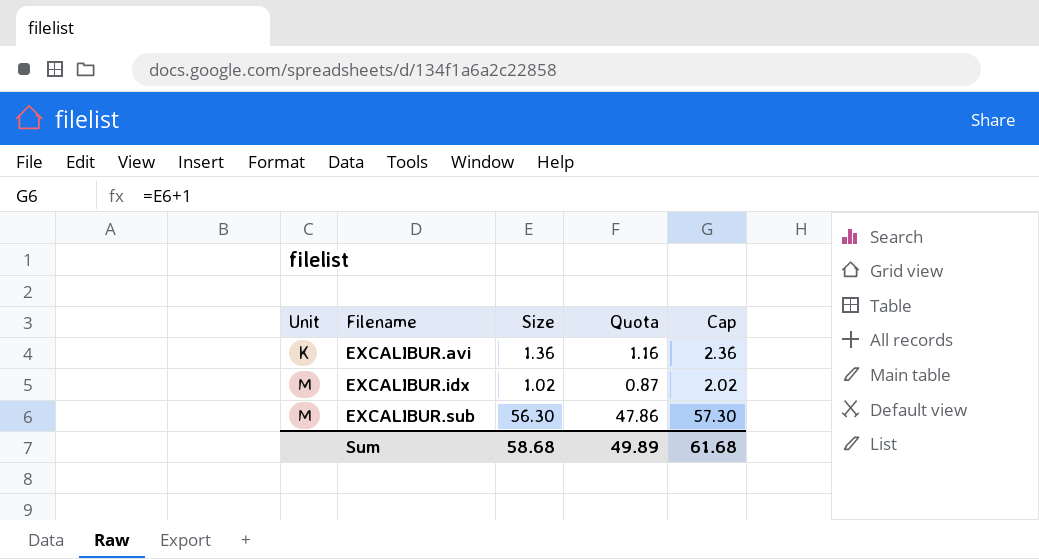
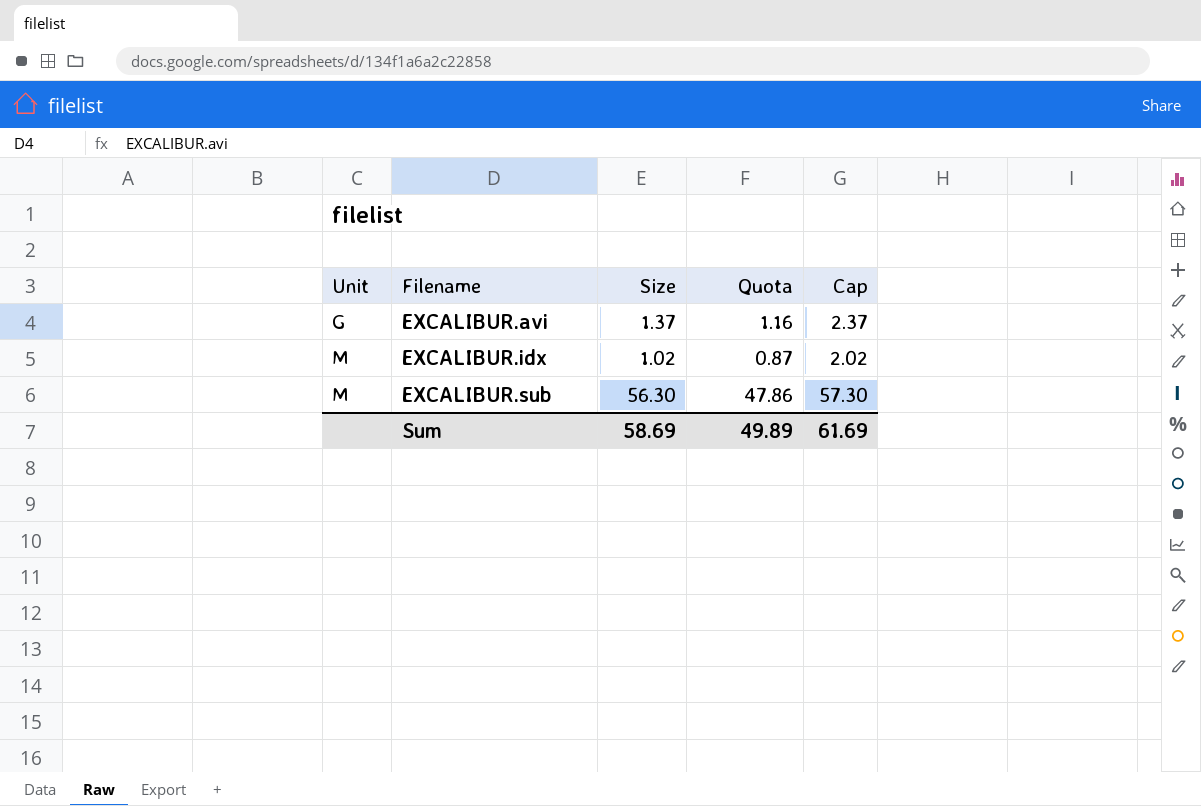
EXCALIBUR.avi | Unit: K -> G
EXCALIBUR.avi | Size: 1.36 -> 1.37
EXCALIBUR.avi | Cap: 2.36 -> 2.37
Sum | Size: 58.68 -> 58.69
Sum | Cap: 61.68 -> 61.69

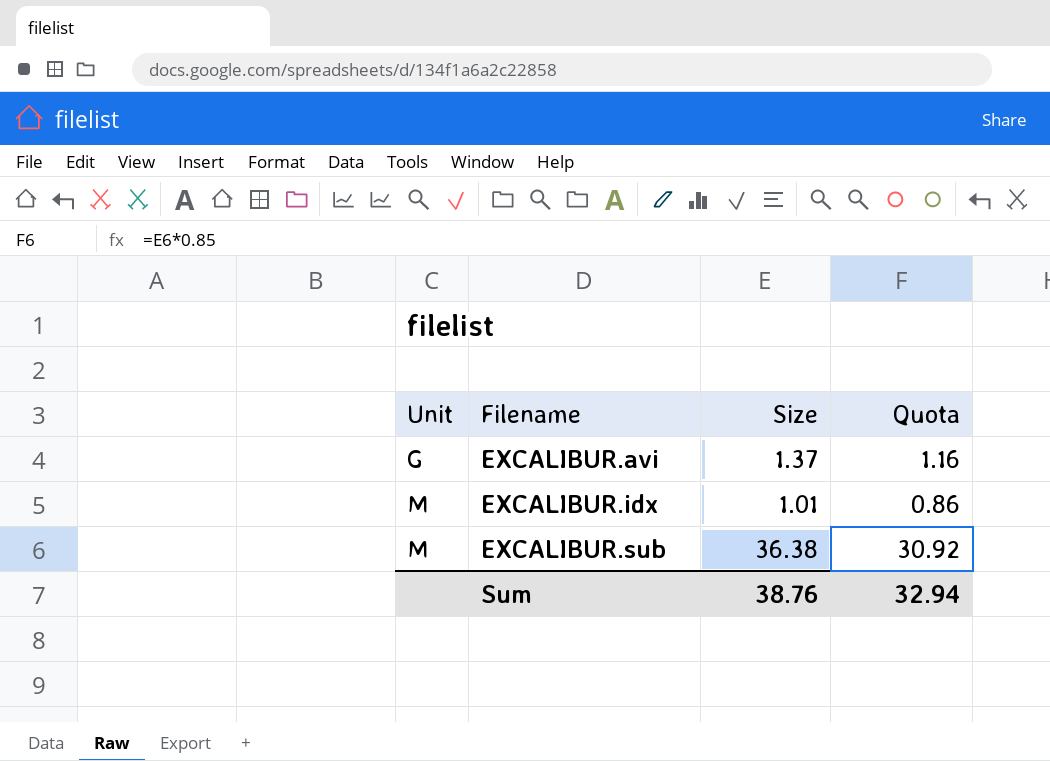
column Cap | formula: [Size] + 1 -> none
EXCALIBUR.idx | Size: 1.02 -> 1.01
EXCALIBUR.idx | Quota: 0.87 -> 0.86
EXCALIBUR.sub | Size: 56.30 -> 36.38
EXCALIBUR.sub | Quota: 47.86 -> 30.92
Sum | Size: 58.69 -> 38.76
Sum | Quota: 49.89 -> 32.94

